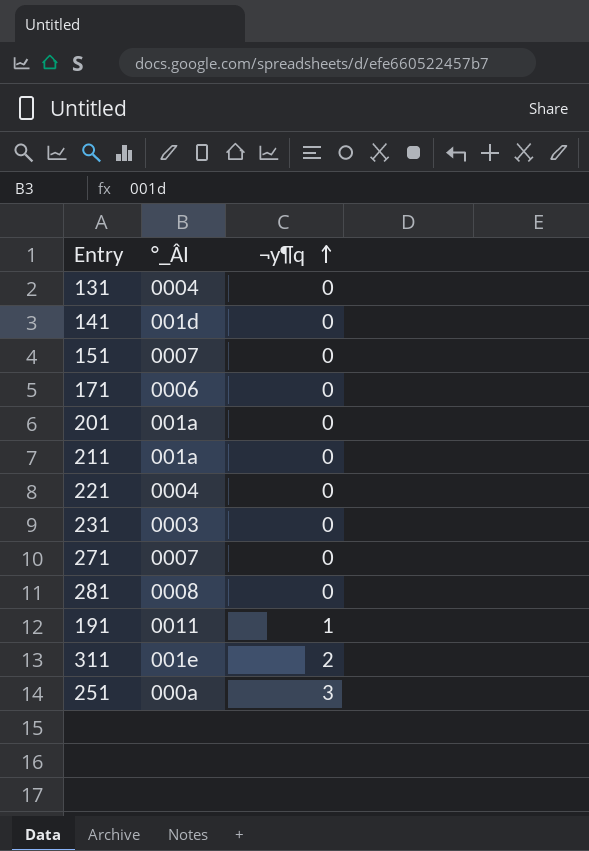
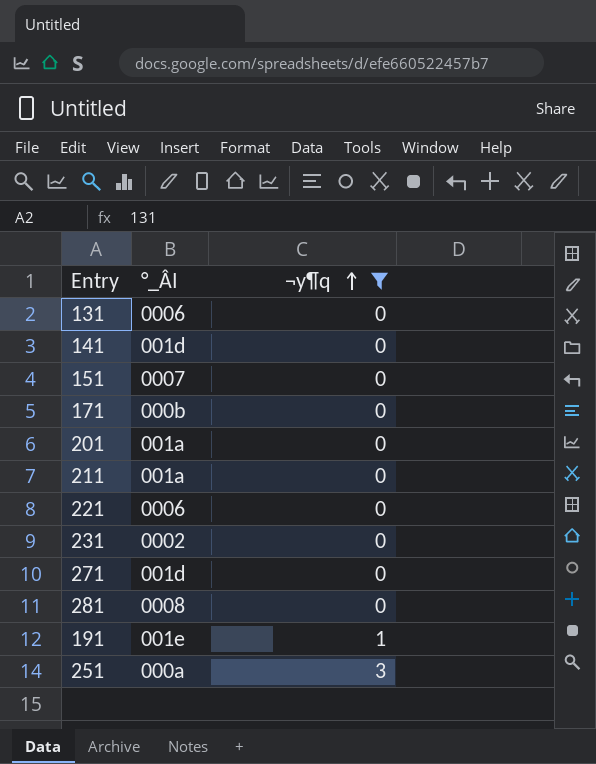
filter: none -> ¬y¶q != 2
131 | °_ÂI: 0004 -> 0006
171 | °_ÂI: 0006 -> 000b
221 | °_ÂI: 0004 -> 0006
231 | °_ÂI: 0003 -> 0002
271 | °_ÂI: 0007 -> 001d
191 | °_ÂI: 0011 -> 001e

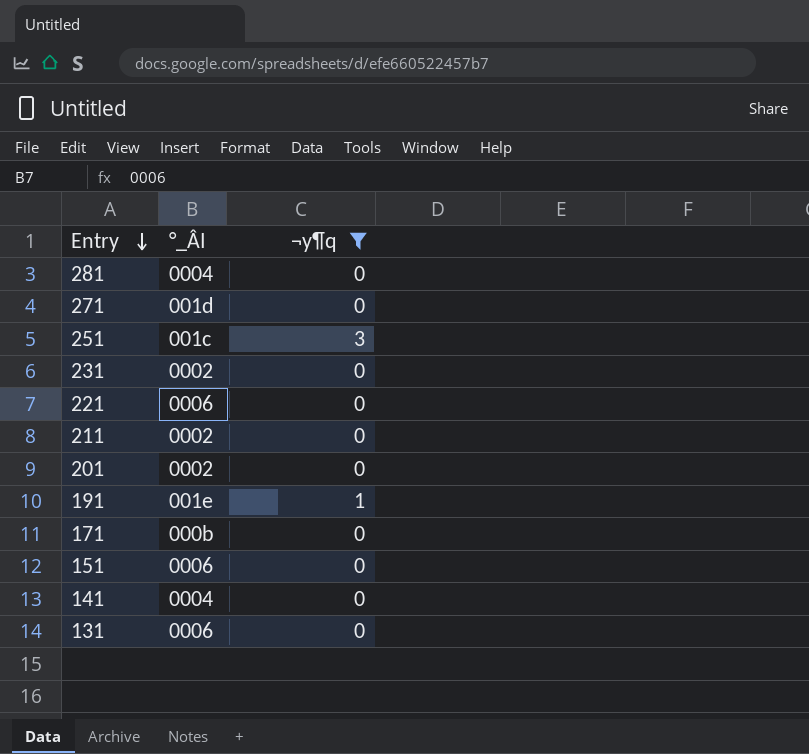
row order: ¬y¶q ascending -> Entry descending
281 | °_ÂI: 0008 -> 0004
251 | °_ÂI: 000a -> 001c
211 | °_ÂI: 001a -> 0002
201 | °_ÂI: 001a -> 0002
151 | °_ÂI: 0007 -> 0006
141 | °_ÂI: 001d -> 0004

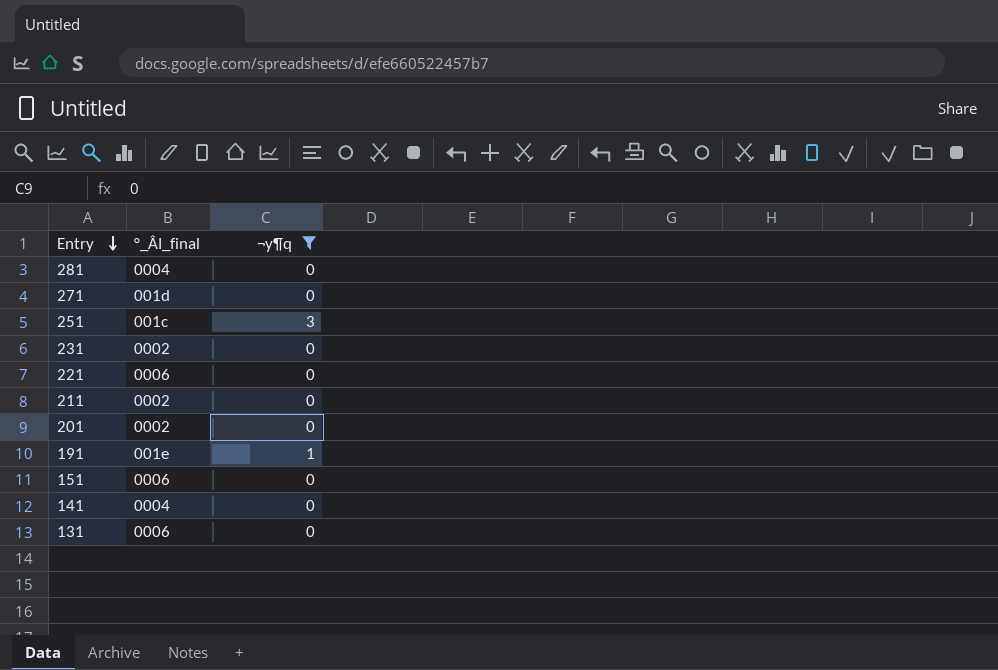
column name: °_ÂI -> °_ÂI_final
row 171: 000b | 0 -> none

